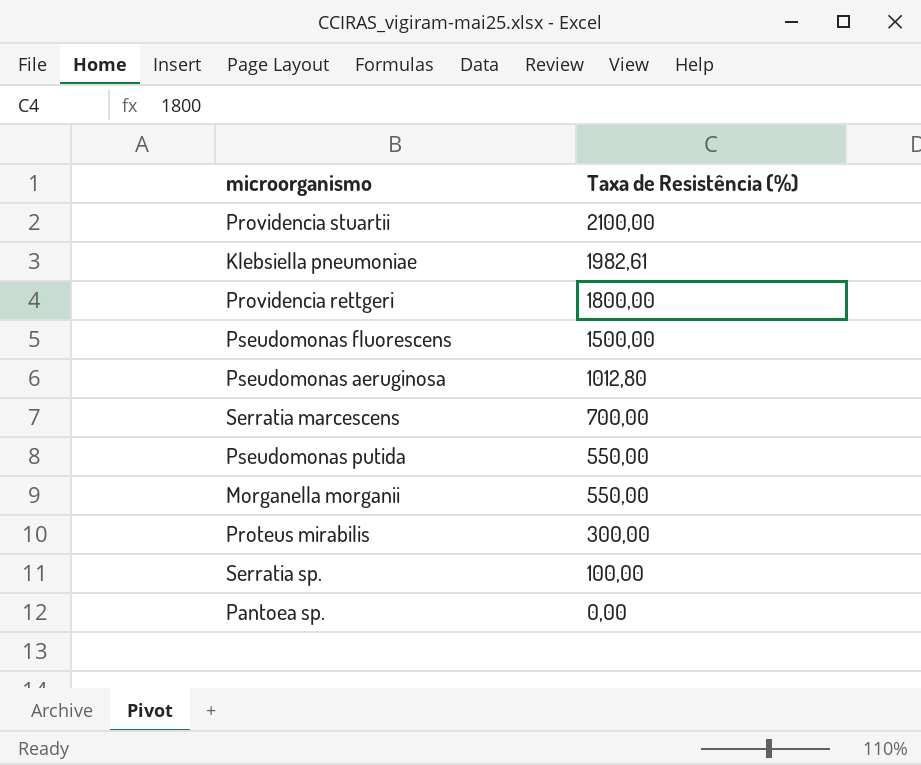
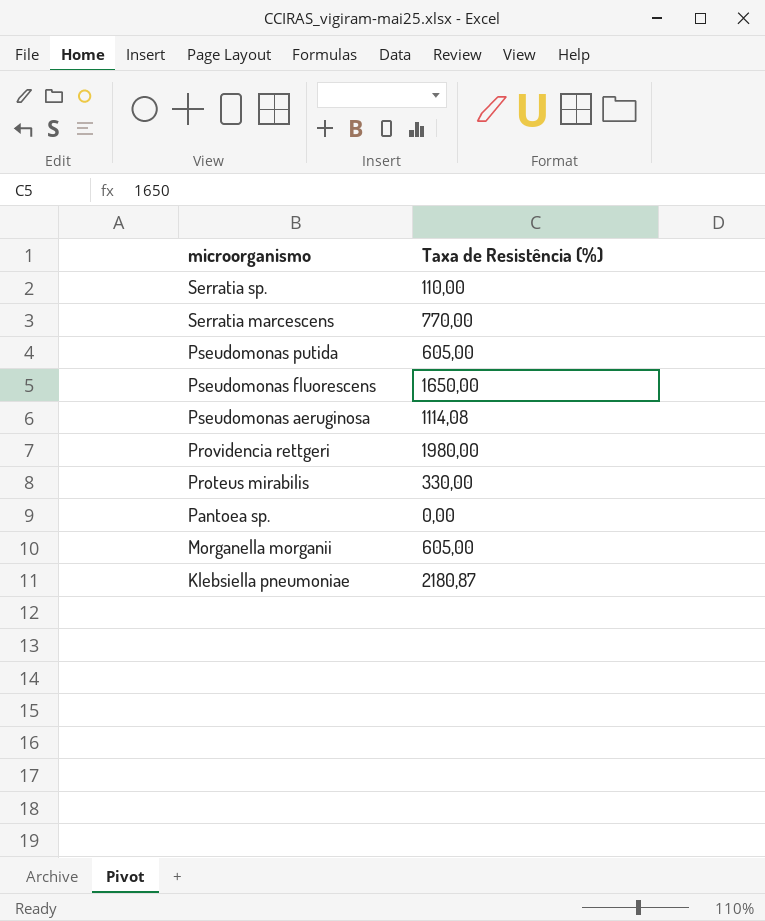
row order: Taxa de Resistência (%) descending -> microorganismo descending
row Providencia stuartii: 2100,00 -> none
Serratia sp. | Taxa de Resistência (%): 100,00 -> 110,00
Serratia marcescens | Taxa de Resistência (%): 700,00 -> 770,00
Pseudomonas putida | Taxa de Resistência (%): 550,00 -> 605,00
Pseudomonas fluorescens | Taxa de Resistência (%): 1500,00 -> 1650,00
Pseudomonas aeruginosa | Taxa de Resistência (%): 1012,80 -> 1114,08
Providencia rettgeri | Taxa de Resistência (%): 1800,00 -> 1980,00
Proteus mirabilis | Taxa de Resistência (%): 300,00 -> 330,00
Morganella morganii | Taxa de Resistência (%): 550,00 -> 605,00
Klebsiella pneumoniae | Taxa de Resistência (%): 1982,61 -> 2180,87

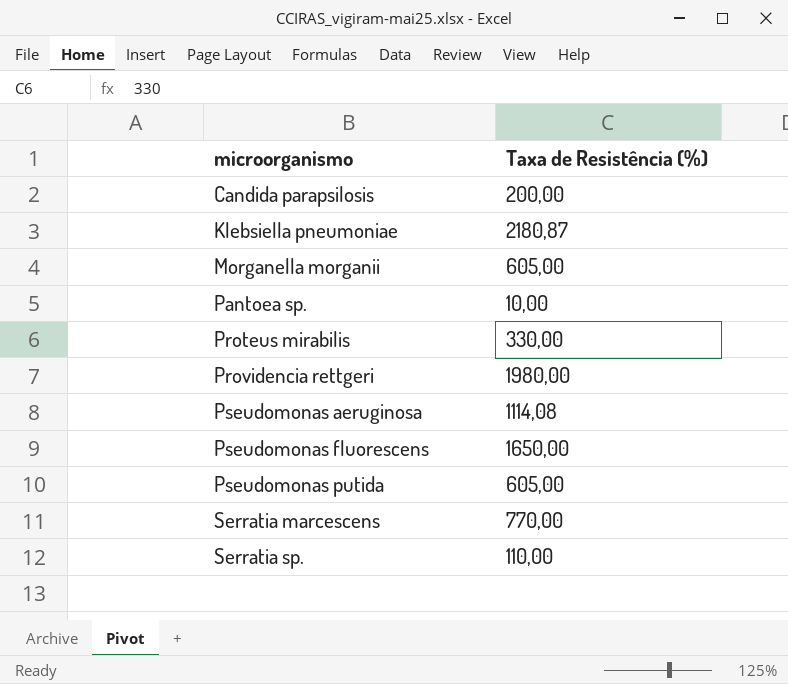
row order: microorganismo descending -> microorganismo ascending
row Candida parapsilosis: none -> 200,00
Pantoea sp. | Taxa de Resistência (%): 0,00 -> 10,00

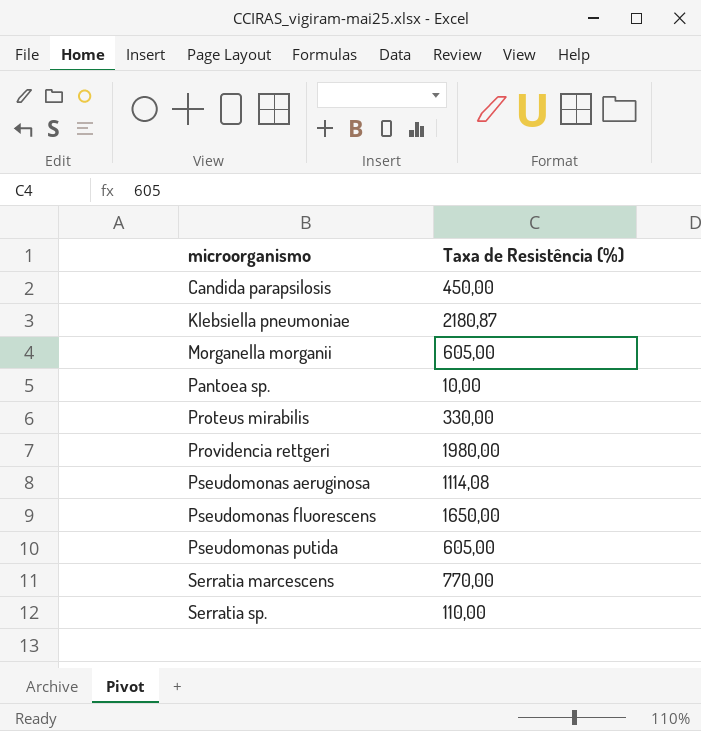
Candida parapsilosis | Taxa de Resistência (%): 200,00 -> 450,00

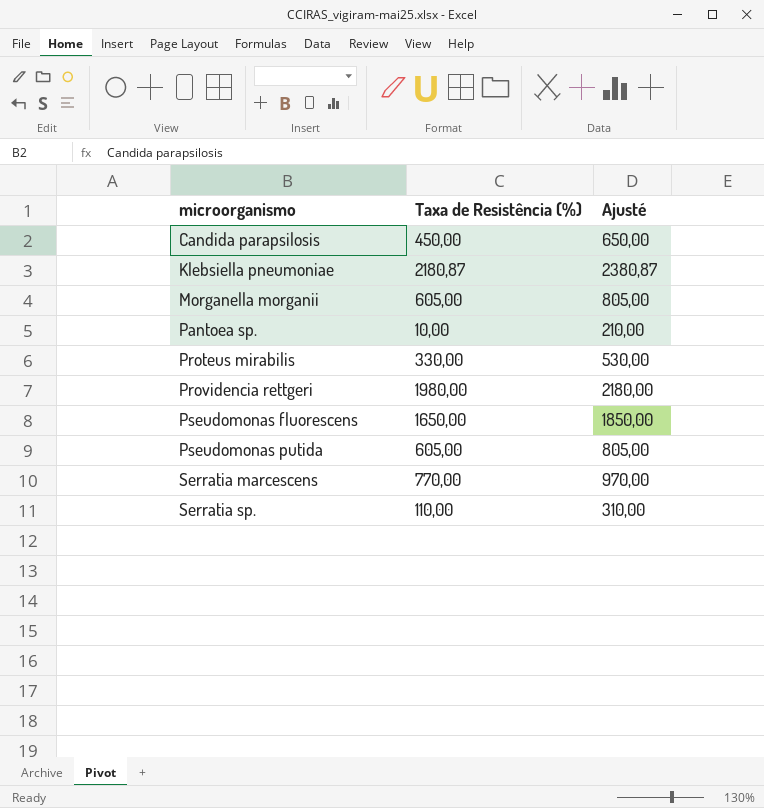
column Ajusté | formula: none -> [Taxa de Resistência (%)] + 200
row Pseudomonas aeruginosa: 1114,08 -> none

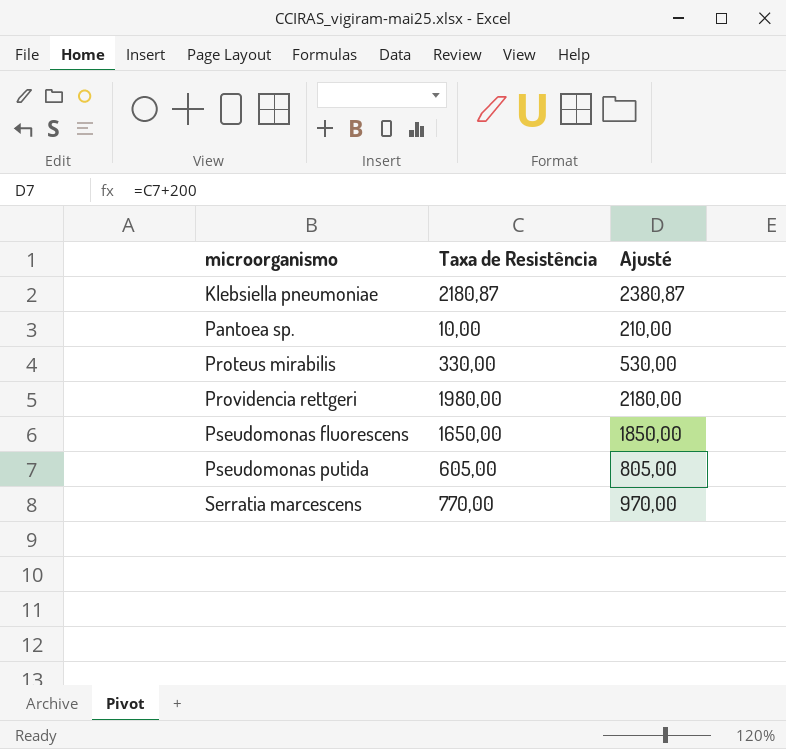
column name: Taxa de Resistência (%) -> Taxa de Resistência
row Candida parapsilosis: 450,00 | 650,00 -> none
row Morganella morganii: 605,00 | 805,00 -> none
row Serratia sp.: 110,00 | 310,00 -> none

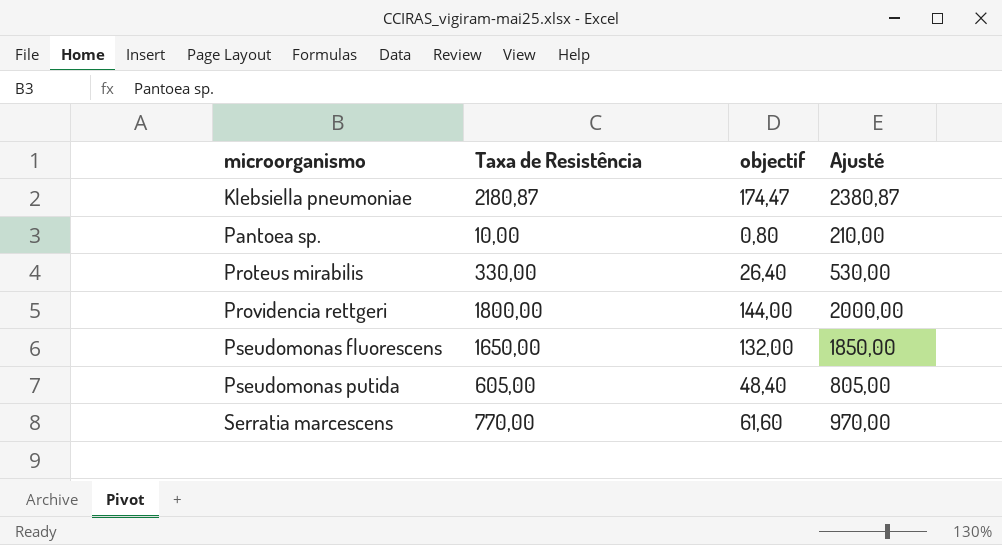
column objectif | formula: none -> [Taxa de Resistência] * 0,08
Providencia rettgeri | Taxa de Resistência: 1980,00 -> 1800,00
Providencia rettgeri | Ajusté: 2180,00 -> 2000,00

